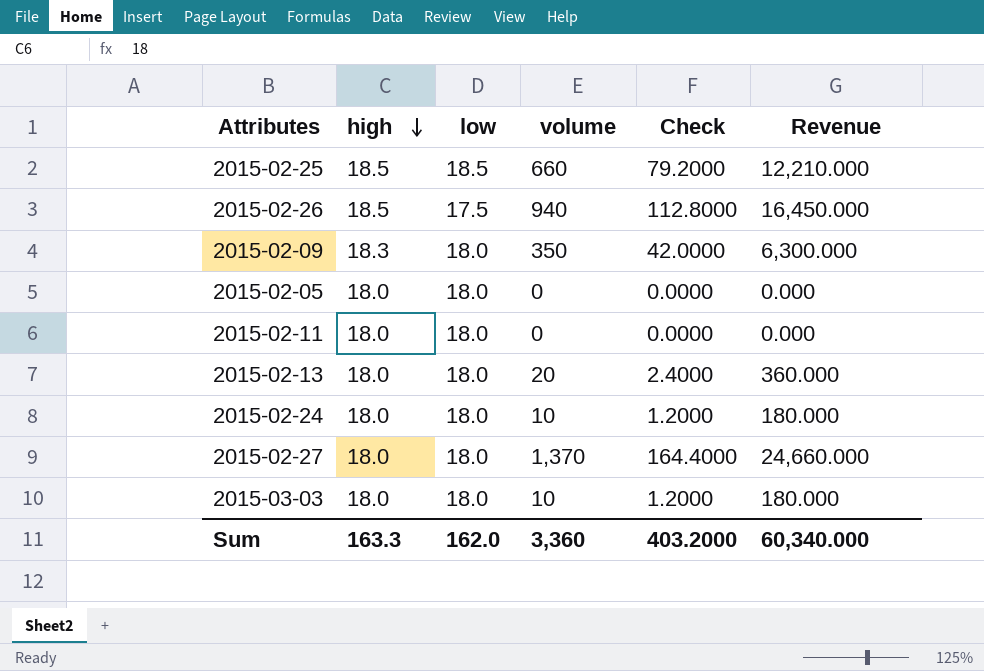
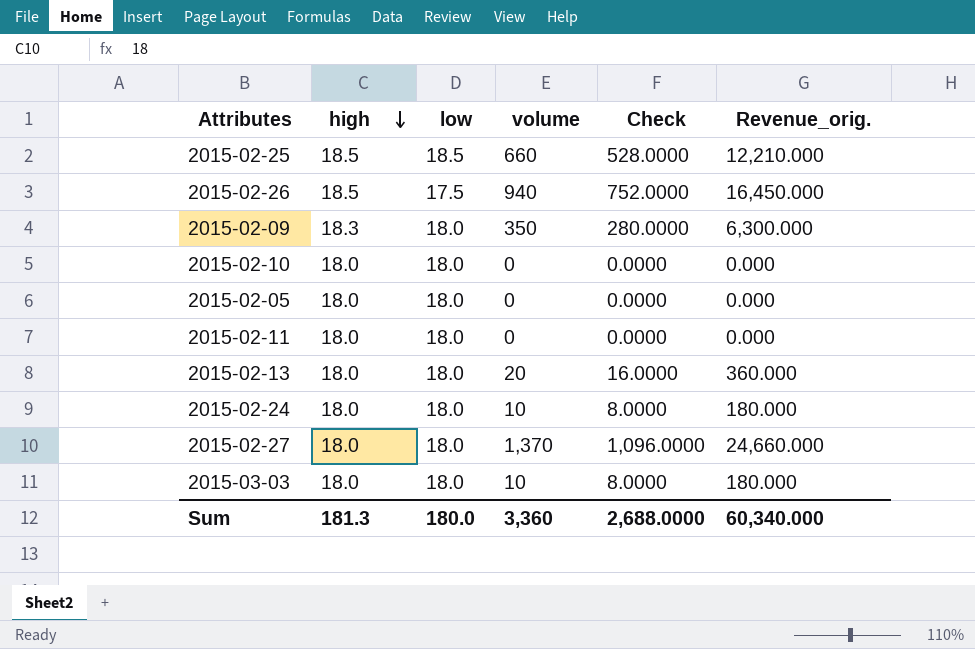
column Check | formula: [volume] * 0.12 -> [volume] * 0.8
column name: Revenue -> Revenue_orig.
row 2015-02-10: none -> 18.0 | 18.0 | 0 | 0.0000 | 0.000
Sum | high: 163.3 -> 181.3
Sum | low: 162.0 -> 180.0
Sum | Check: 403.2000 -> 2,688.0000

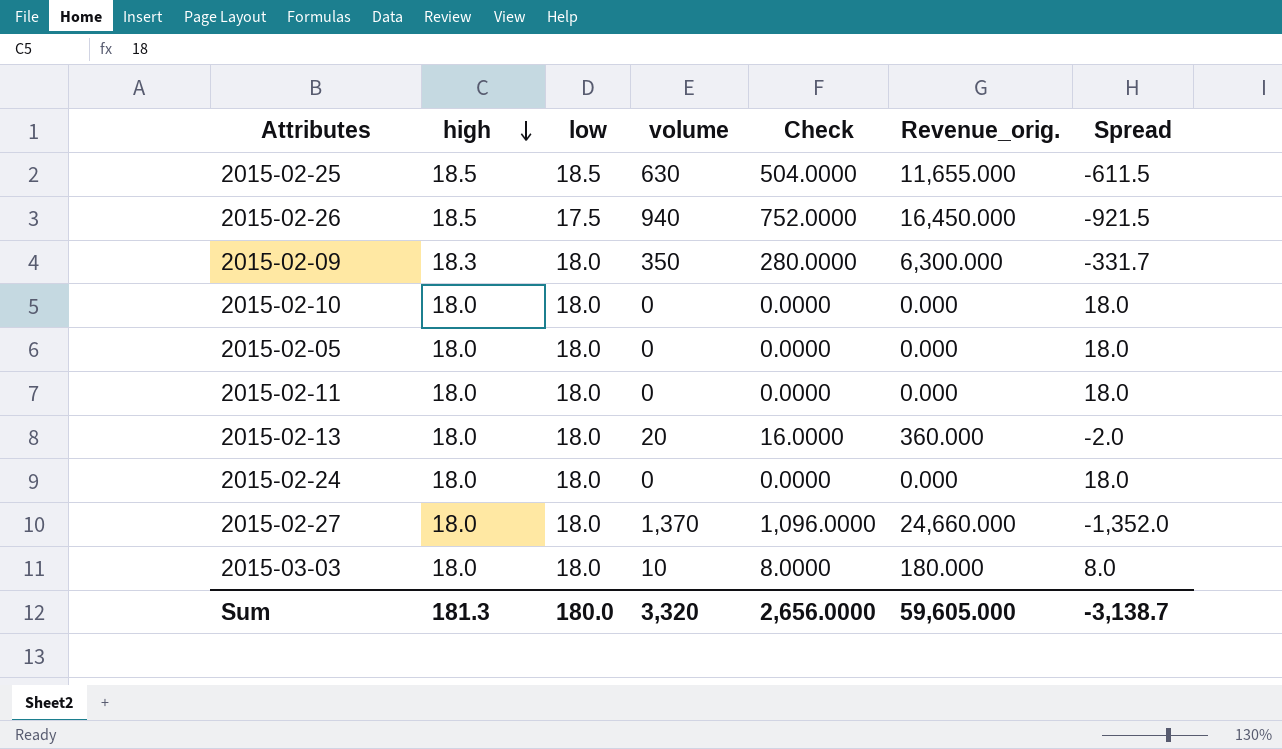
column Spread | formula: none -> [high] - [volume]
2015-02-25 | volume: 660 -> 630
2015-02-25 | Check: 528.0000 -> 504.0000
2015-02-25 | Revenue_orig.: 12,210.000 -> 11,655.000
2015-02-24 | volume: 10 -> 0
2015-02-24 | Check: 8.0000 -> 0.0000
2015-02-24 | Revenue_orig.: 180.000 -> 0.000
Sum | volume: 3,360 -> 3,320
Sum | Check: 2,688.0000 -> 2,656.0000
Sum | Revenue_orig.: 60,340.000 -> 59,605.000

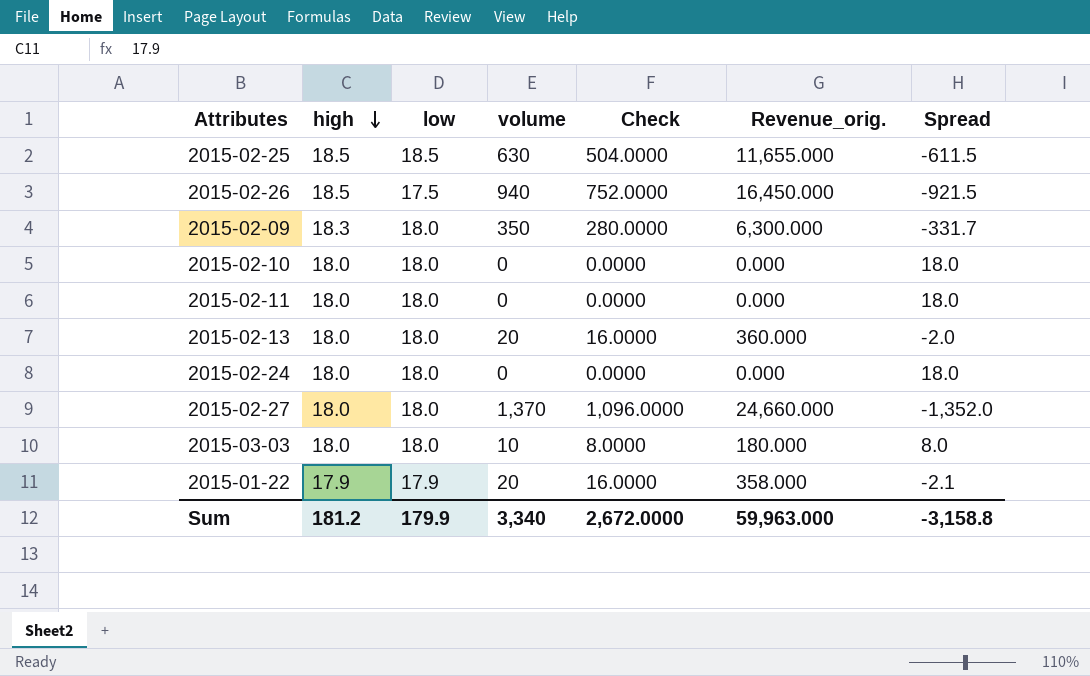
row 2015-02-05: 18.0 | 18.0 | 0 | 0.0000 | 0.000 | 18.0 -> none
row 2015-01-22: none -> 17.9 | 17.9 | 20 | 16.0000 | 358.000 | -2.1
Sum | high: 181.3 -> 181.2
Sum | low: 180.0 -> 179.9
Sum | volume: 3,320 -> 3,340
Sum | Check: 2,656.0000 -> 2,672.0000
Sum | Revenue_orig.: 59,605.000 -> 59,963.000
Sum | Spread: -3,138.7 -> -3,158.8

